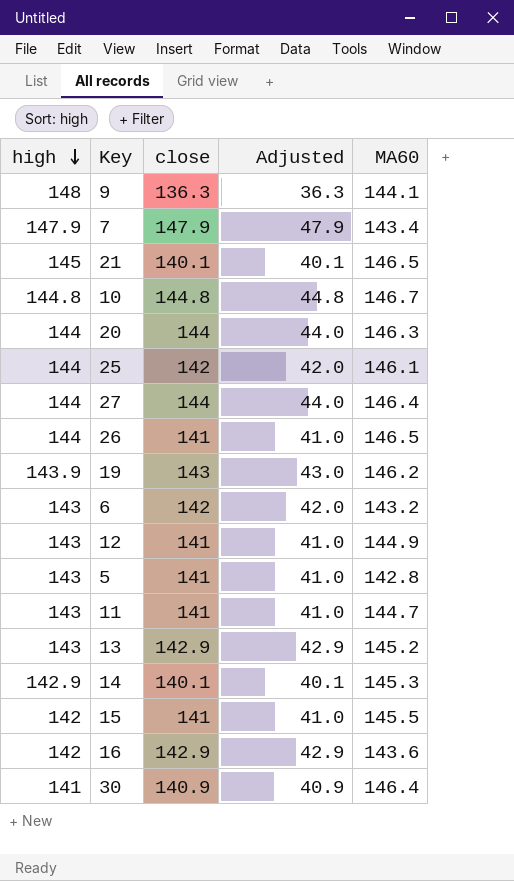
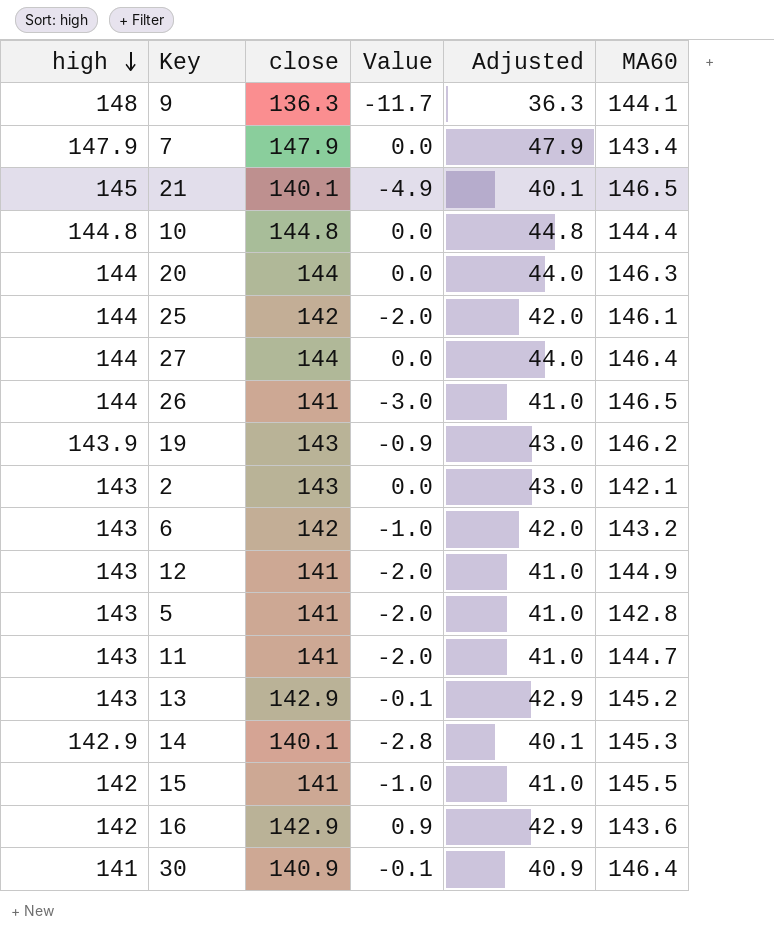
column Value | formula: none -> [close] - [high]
10 | MA60: 146.7 -> 144.4
row 2: none -> 143 | 143 | 0.0 | 43.0 | 142.1

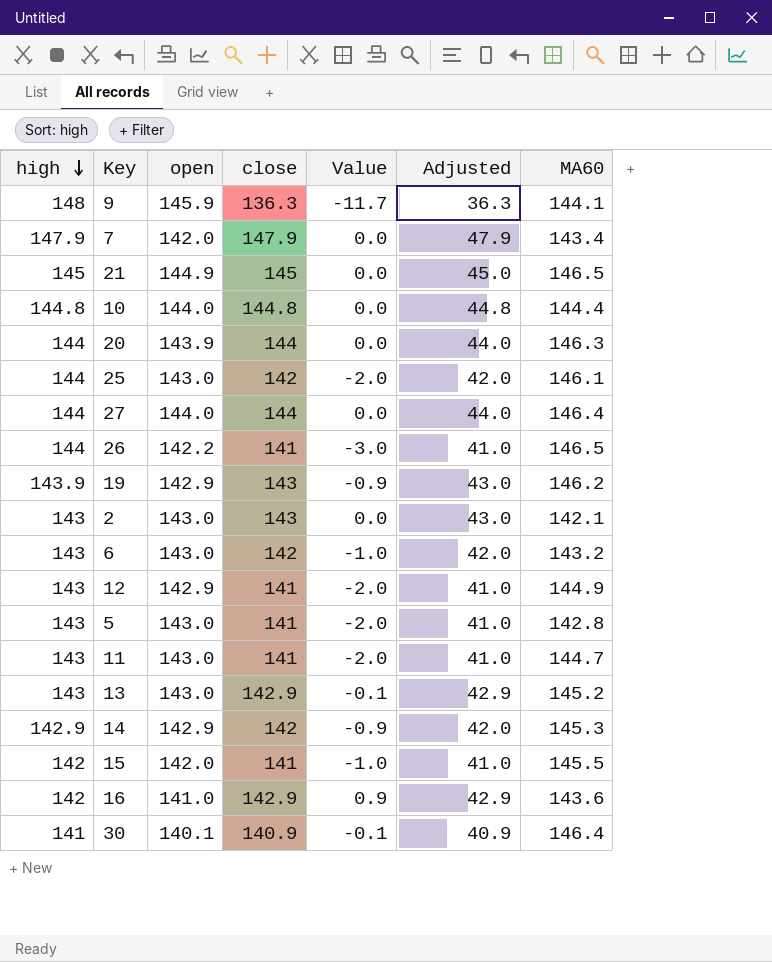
column open | position: none -> 3
21 | close: 140.1 -> 145
21 | Value: -4.9 -> 0.0
21 | Adjusted: 40.1 -> 45.0
14 | close: 140.1 -> 142
14 | Value: -2.8 -> -0.9
14 | Adjusted: 40.1 -> 42.0

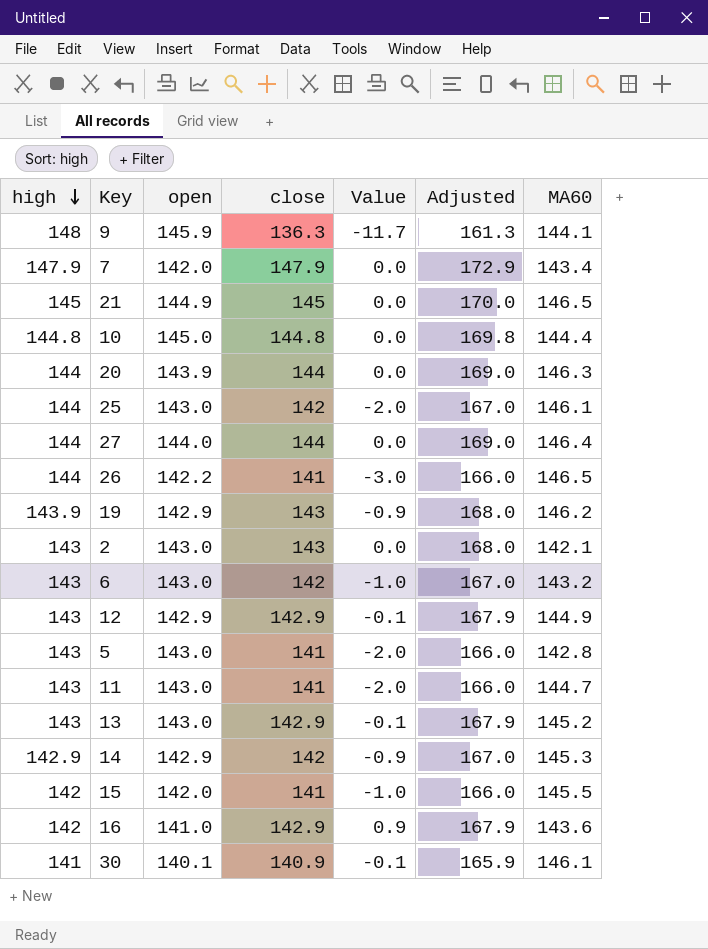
column Adjusted | formula: [close] - 100 -> [close] + 25
10 | open: 144.0 -> 145.0
12 | close: 141 -> 142.9
12 | Value: -2.0 -> -0.1
30 | MA60: 146.4 -> 146.1

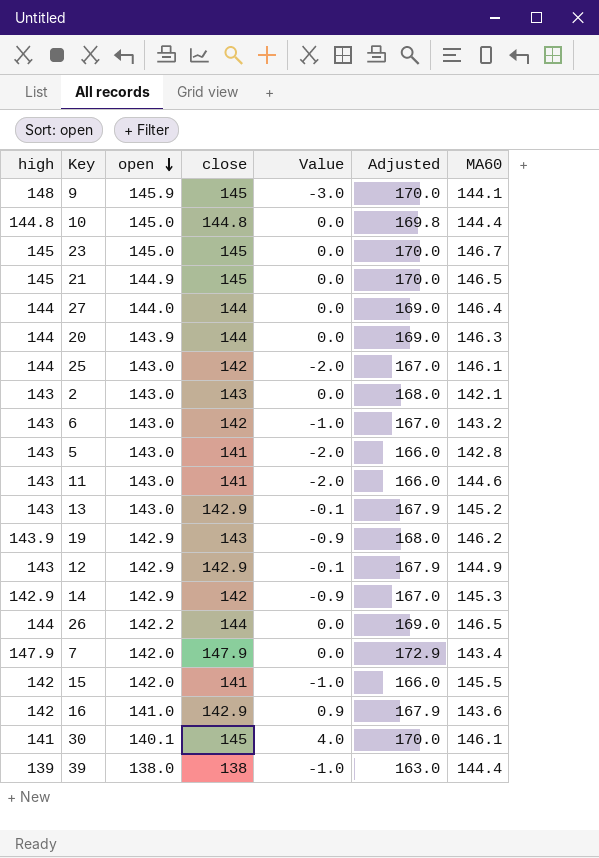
row order: high descending -> open descending
9 | close: 136.3 -> 145
9 | Value: -11.7 -> -3.0
9 | Adjusted: 161.3 -> 170.0
row 23: none -> 145 | 145.0 | 145 | 0.0 | 170.0 | 146.7
11 | MA60: 144.7 -> 144.6
26 | close: 141 -> 144
26 | Value: -3.0 -> 0.0
26 | Adjusted: 166.0 -> 169.0
30 | close: 140.9 -> 145
30 | Value: -0.1 -> 4.0
30 | Adjusted: 165.9 -> 170.0
row 39: none -> 139 | 138.0 | 138 | -1.0 | 163.0 | 144.4

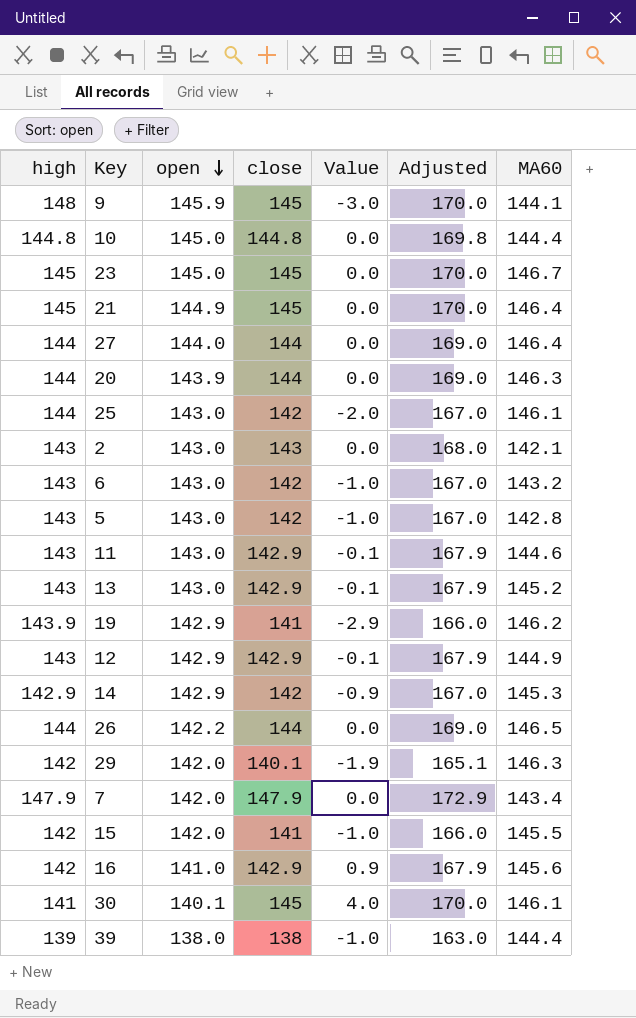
21 | MA60: 146.5 -> 146.4
5 | close: 141 -> 142
5 | Value: -2.0 -> -1.0
5 | Adjusted: 166.0 -> 167.0
11 | close: 141 -> 142.9
11 | Value: -2.0 -> -0.1
11 | Adjusted: 166.0 -> 167.9
19 | close: 143 -> 141
19 | Value: -0.9 -> -2.9
19 | Adjusted: 168.0 -> 166.0
row 29: none -> 142 | 142.0 | 140.1 | -1.9 | 165.1 | 146.3
16 | MA60: 143.6 -> 145.6

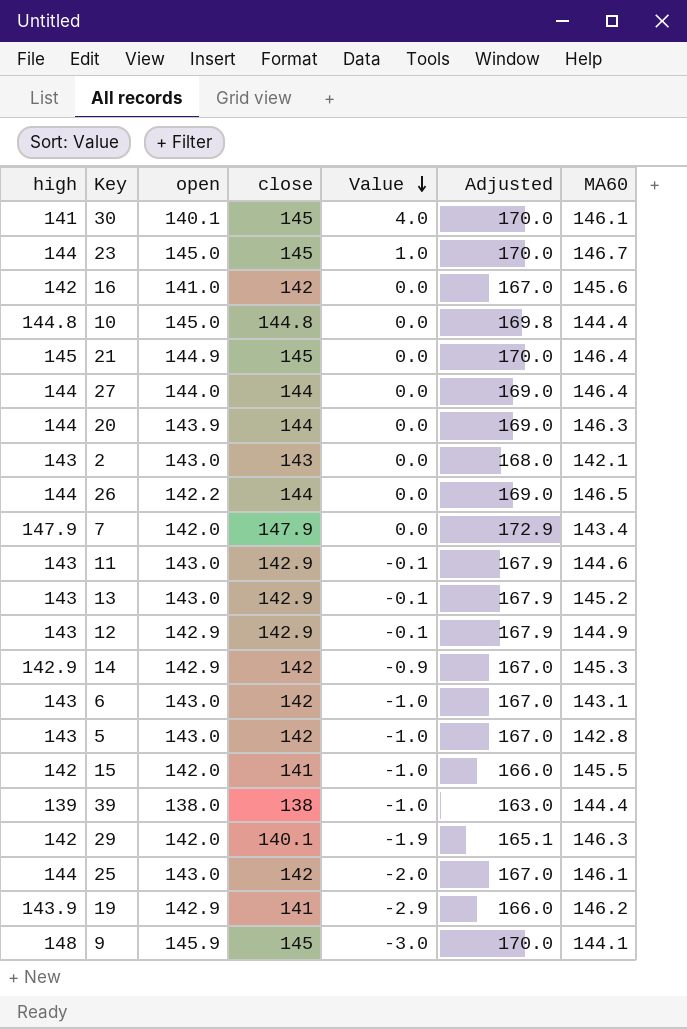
row order: open descending -> Value descending
23 | high: 145 -> 144
23 | Value: 0.0 -> 1.0
16 | close: 142.9 -> 142
16 | Value: 0.9 -> 0.0
16 | Adjusted: 167.9 -> 167.0
6 | MA60: 143.2 -> 143.1

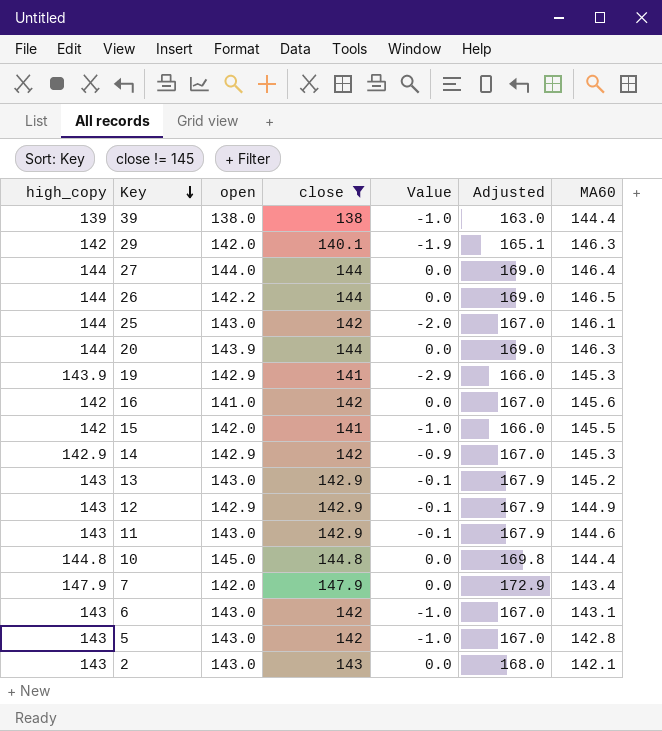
filter: none -> close != 145
row order: Value descending -> Key descending
column name: high -> high_copy
19 | MA60: 146.2 -> 145.3

